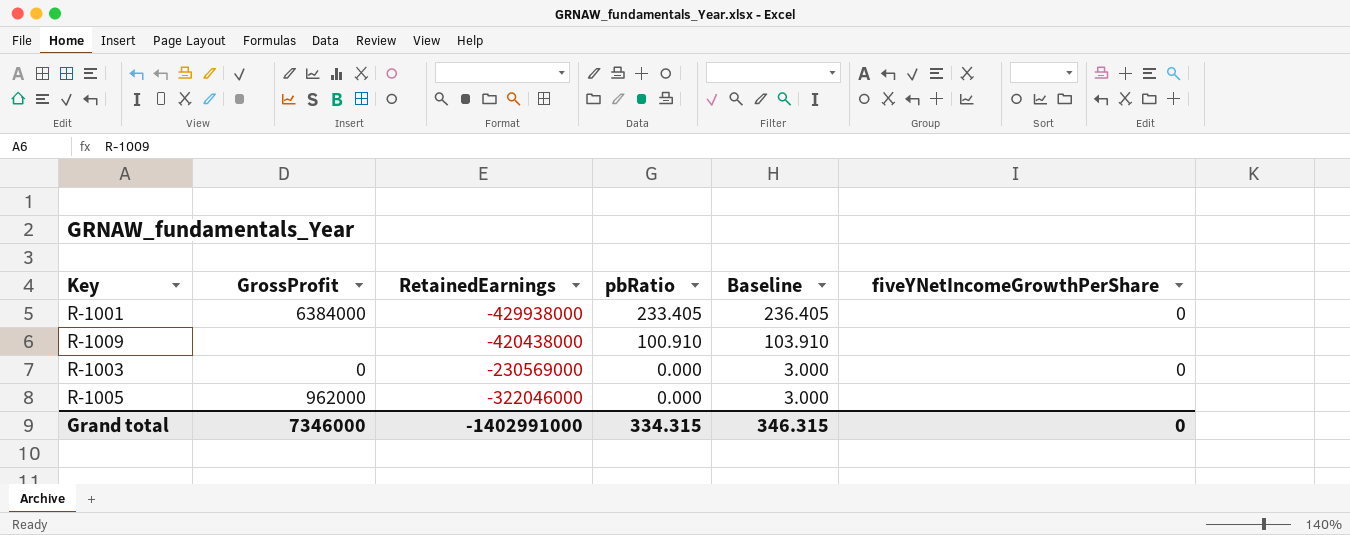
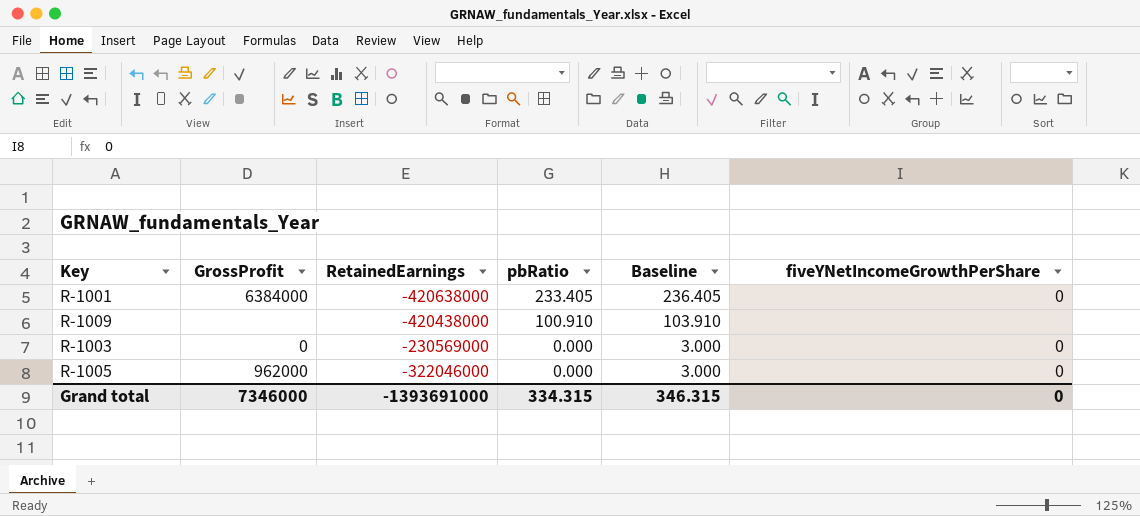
R-1001 | RetainedEarnings: -429938000 -> -420638000
R-1005 | fiveYNetIncomeGrowthPerShare: none -> 0
Grand total | RetainedEarnings: -1402991000 -> -1393691000

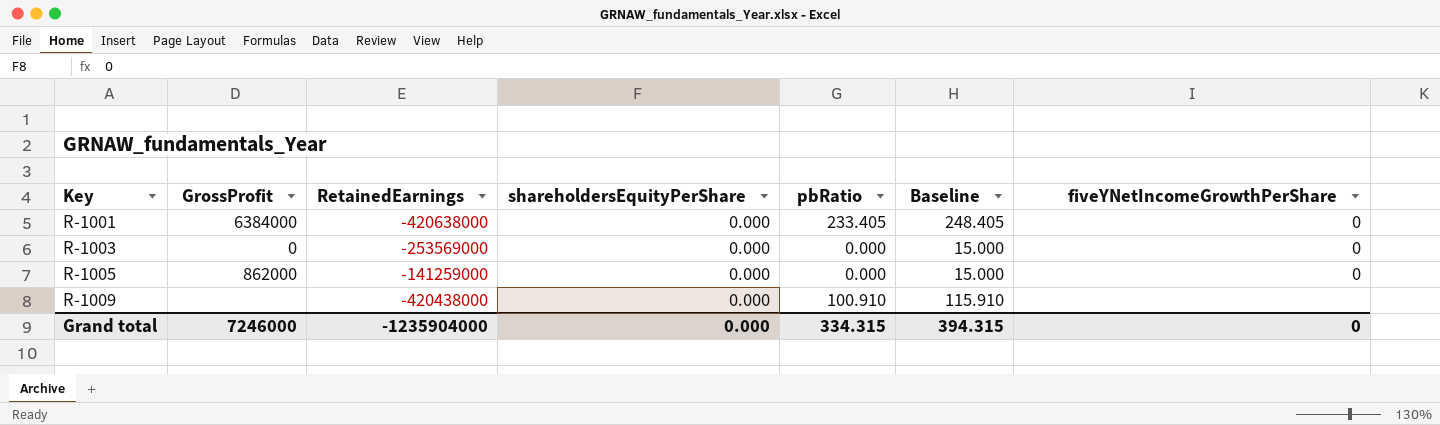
row order: pbRatio descending -> Key ascending
column shareholdersEquityPerShare | position: none -> 4
column Baseline | formula: [pbRatio] + 3 -> [pbRatio] + 15
R-1003 | RetainedEarnings: -230569000 -> -253569000
R-1005 | GrossProfit: 962000 -> 862000
R-1005 | RetainedEarnings: -322046000 -> -141259000
Grand total | GrossProfit: 7346000 -> 7246000
Grand total | RetainedEarnings: -1393691000 -> -1235904000
Grand total | Baseline: 346.315 -> 394.315

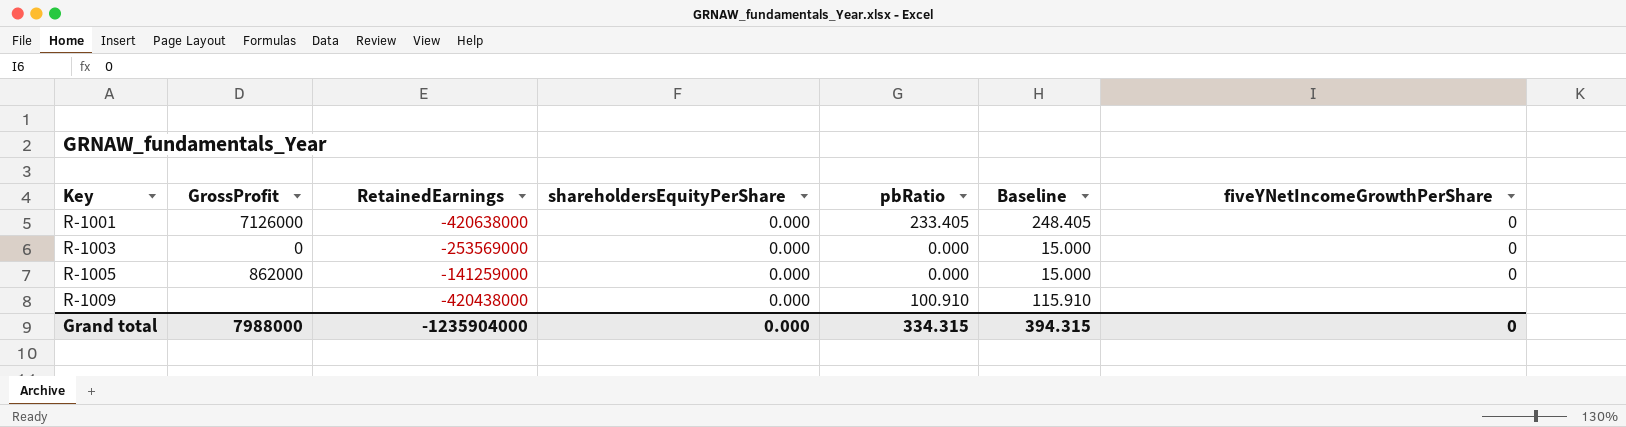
R-1001 | GrossProfit: 6384000 -> 7126000
Grand total | GrossProfit: 7246000 -> 7988000

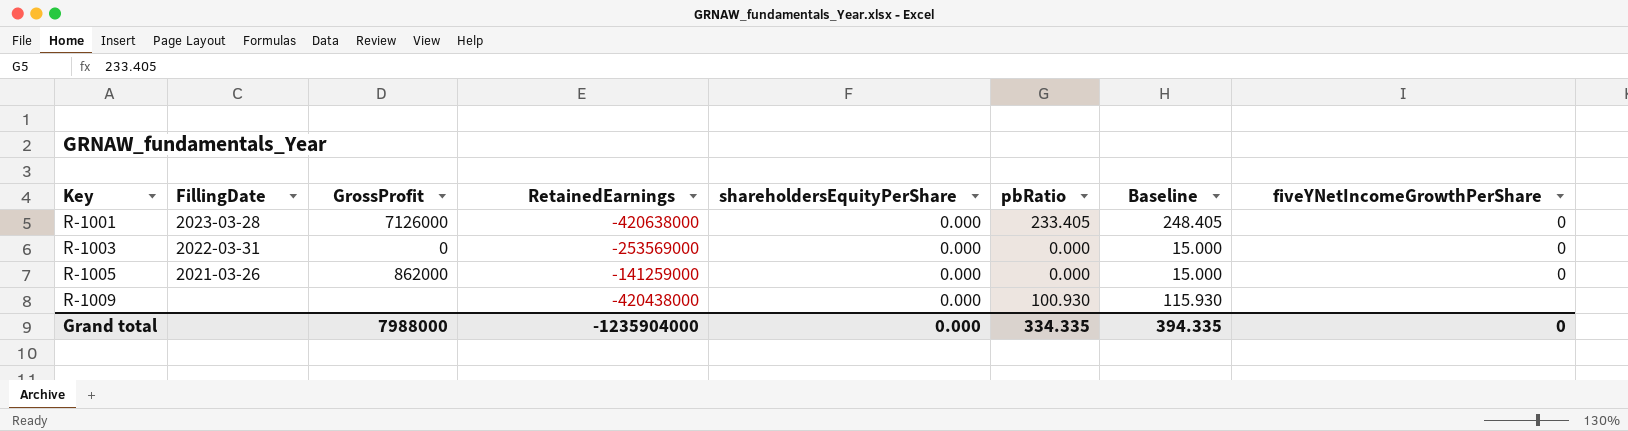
column FillingDate | position: none -> 2
R-1009 | pbRatio: 100.910 -> 100.930
R-1009 | Baseline: 115.910 -> 115.930
Grand total | pbRatio: 334.315 -> 334.335
Grand total | Baseline: 394.315 -> 394.335

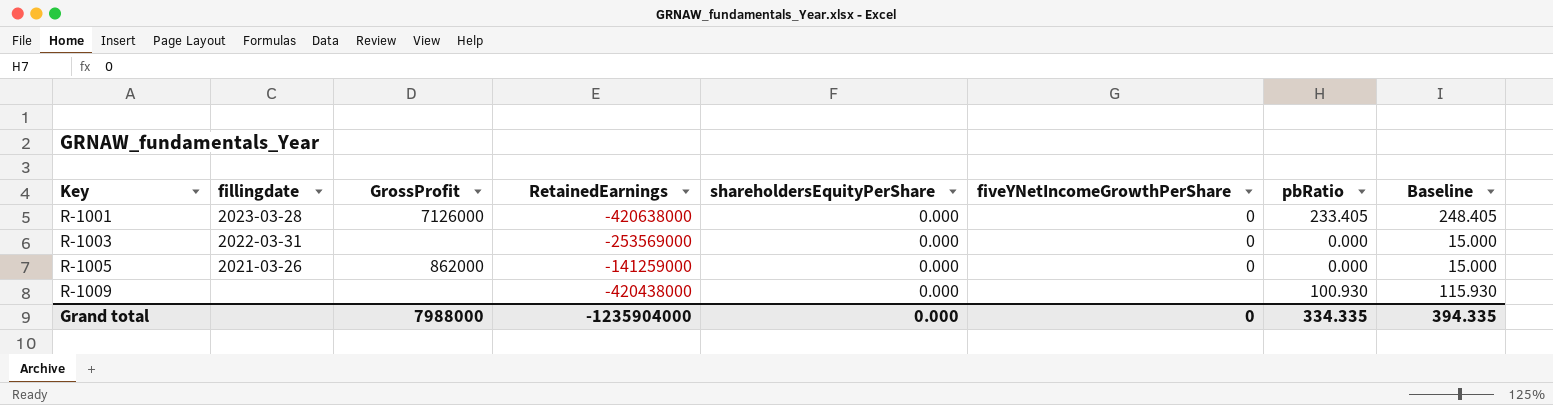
column name: FillingDate -> fillingdate
column fiveYNetIncomeGrowthPerShare | position: 8 -> 6
R-1003 | GrossProfit: 0 -> none

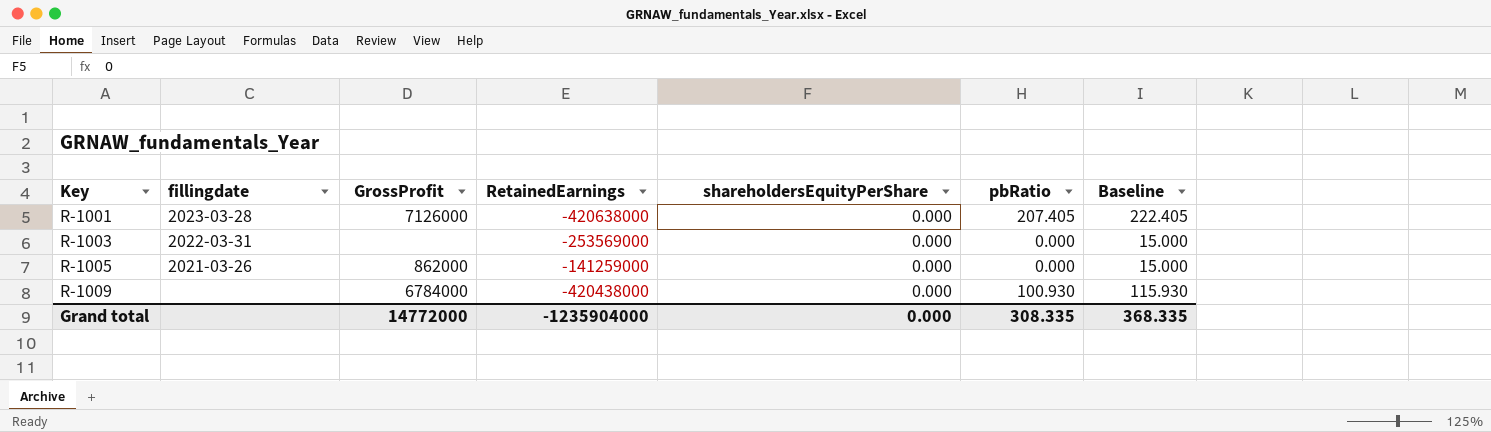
column fiveYNetIncomeGrowthPerShare | position: 6 -> none
R-1001 | pbRatio: 233.405 -> 207.405
R-1001 | Baseline: 248.405 -> 222.405
R-1009 | GrossProfit: none -> 6784000
Grand total | GrossProfit: 7988000 -> 14772000
Grand total | pbRatio: 334.335 -> 308.335
Grand total | Baseline: 394.335 -> 368.335

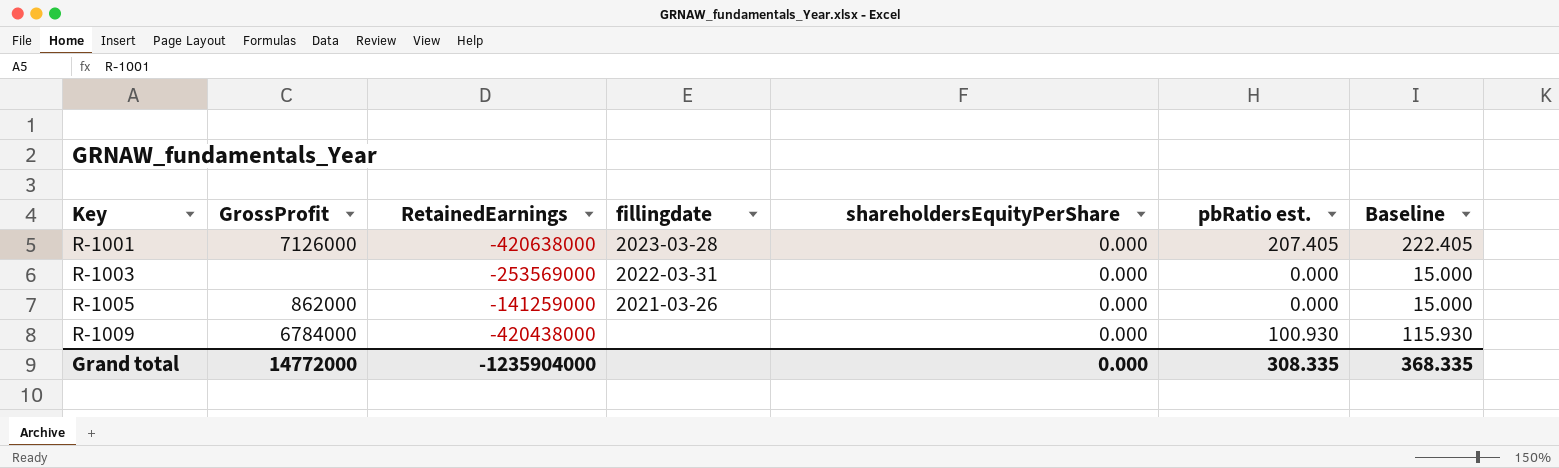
column fillingdate | position: 2 -> 4
column name: pbRatio -> pbRatio est.

